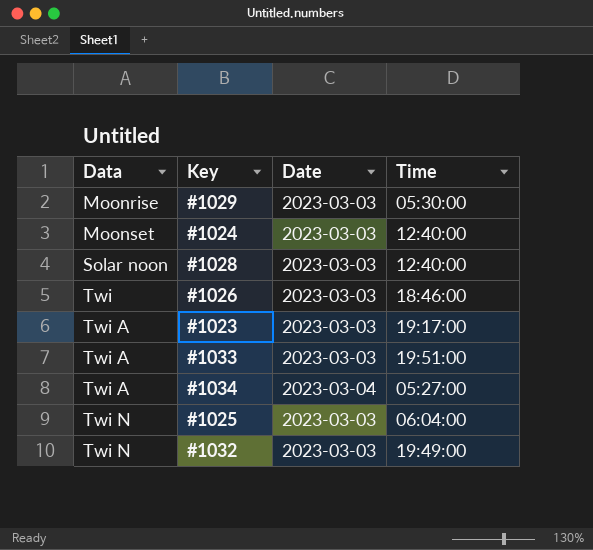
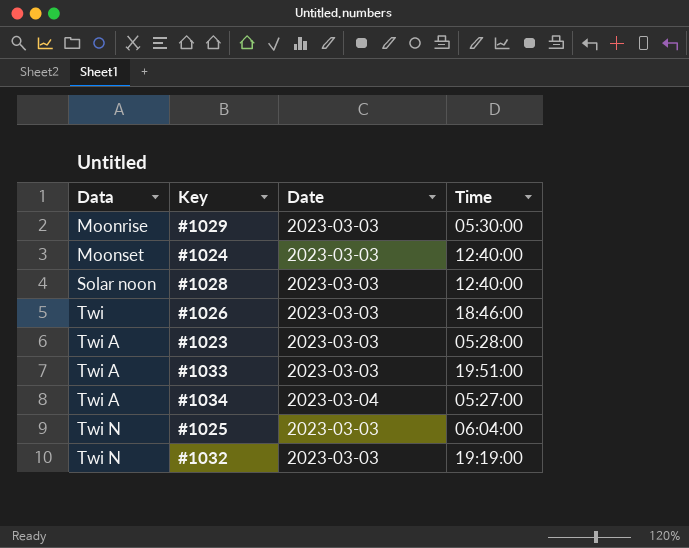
#1023 | Time: 19:17:00 -> 05:28:00
#1032 | Time: 19:49:00 -> 19:19:00

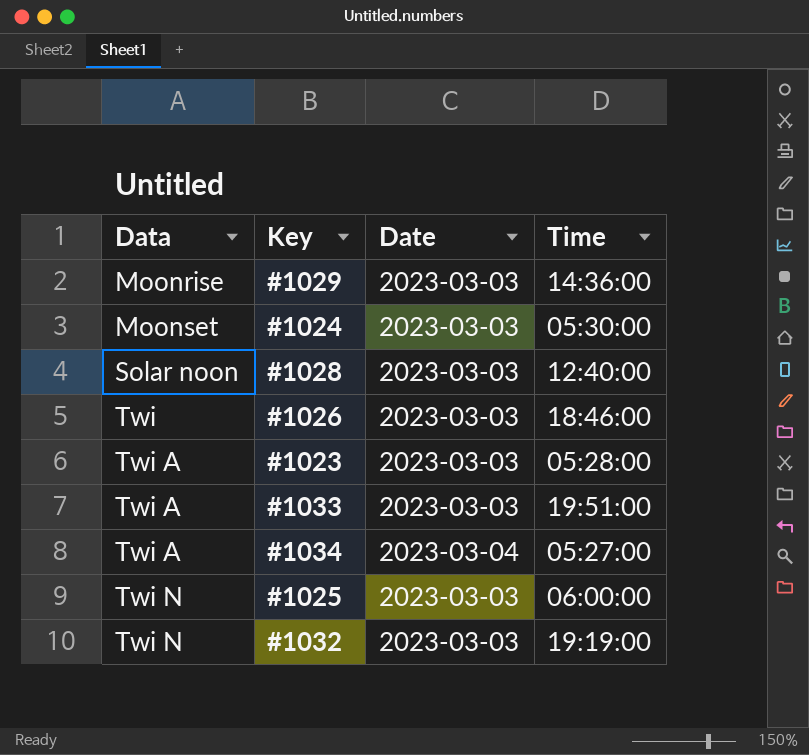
#1029 | Time: 05:30:00 -> 14:36:00
#1024 | Time: 12:40:00 -> 05:30:00
#1025 | Time: 06:04:00 -> 06:00:00

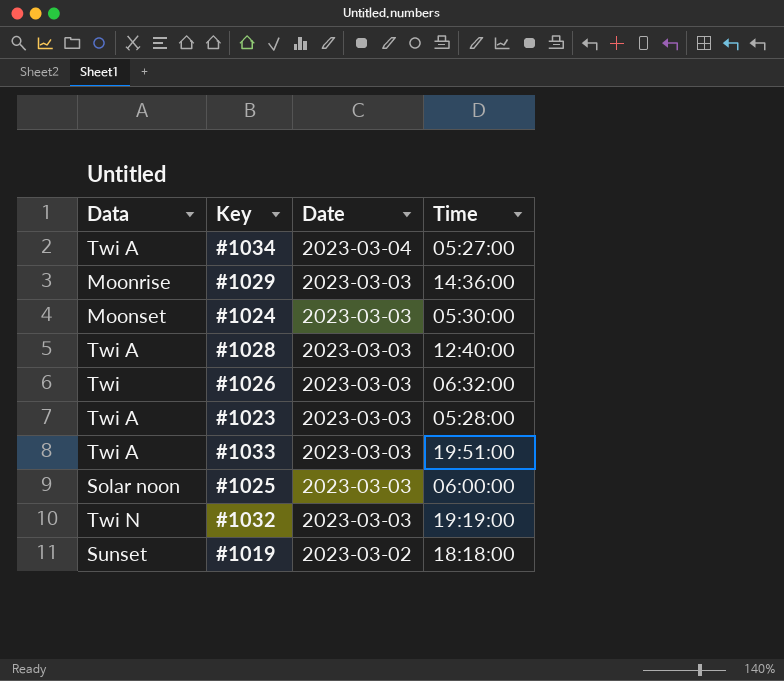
row order: Data ascending -> Date descending
#1028 | Data: Solar noon -> Twi A
#1026 | Time: 18:46:00 -> 06:32:00
#1025 | Data: Twi N -> Solar noon
row #1019: none -> Sunset | 2023-03-02 | 18:18:00

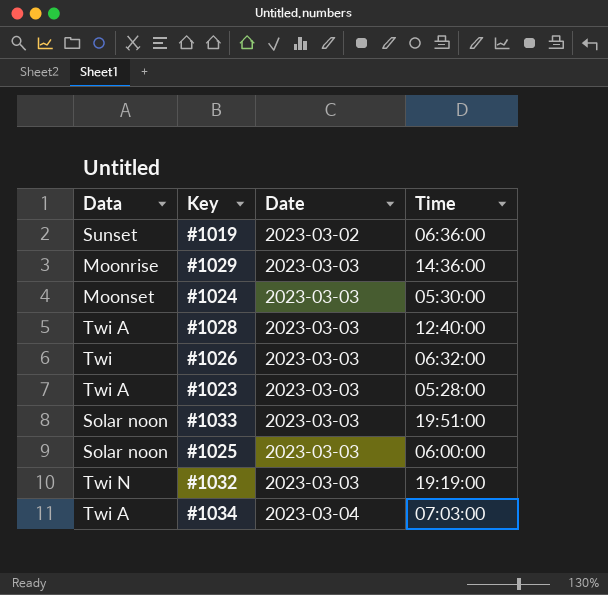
row order: Date descending -> Date ascending
#1019 | Time: 18:18:00 -> 06:36:00
#1033 | Data: Twi A -> Solar noon
#1034 | Time: 05:27:00 -> 07:03:00

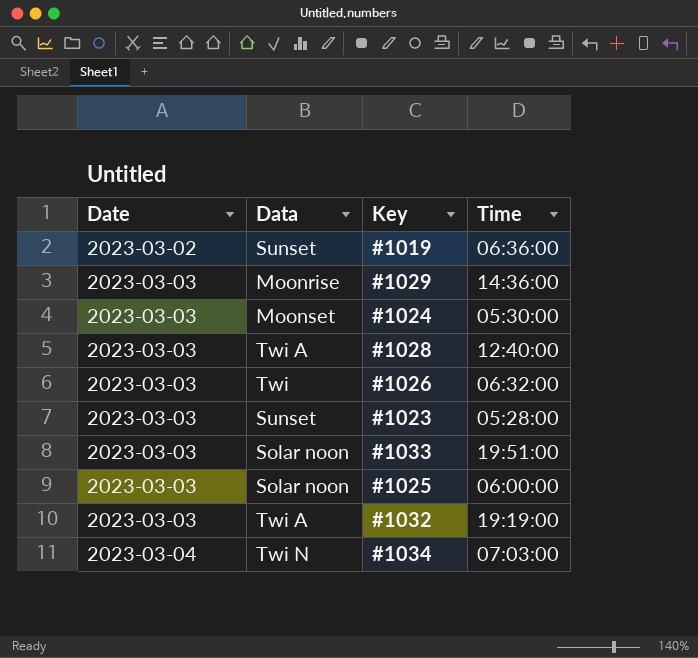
column Date | position: 3 -> 1
#1023 | Data: Twi A -> Sunset
#1032 | Data: Twi N -> Twi A
#1034 | Data: Twi A -> Twi N

